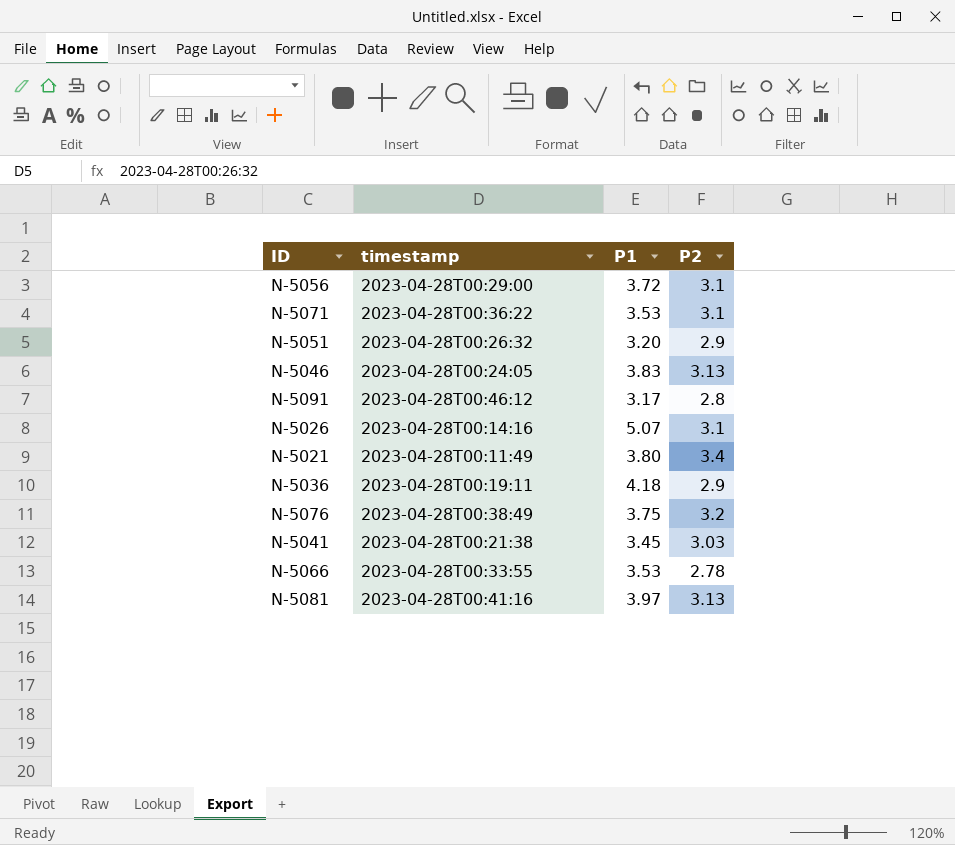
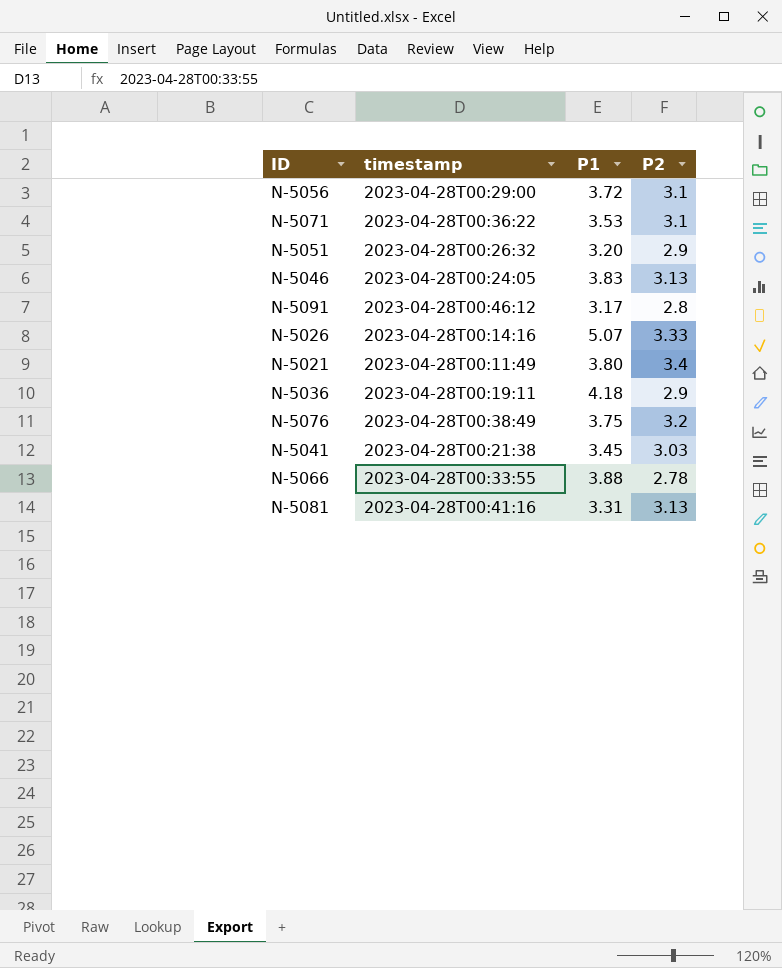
N-5026 | P2: 3.1 -> 3.33
N-5066 | P1: 3.53 -> 3.88
N-5081 | P1: 3.97 -> 3.31

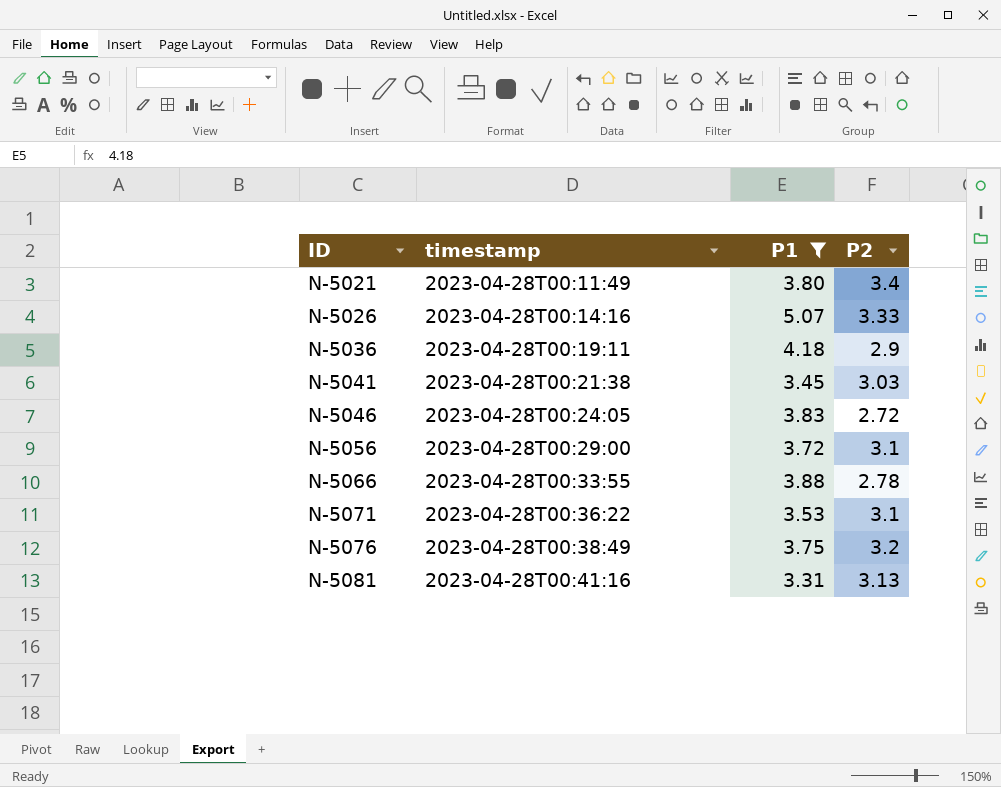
filter: none -> P1 >= 3.31
row order: none -> ID ascending
N-5046 | P2: 3.13 -> 2.72

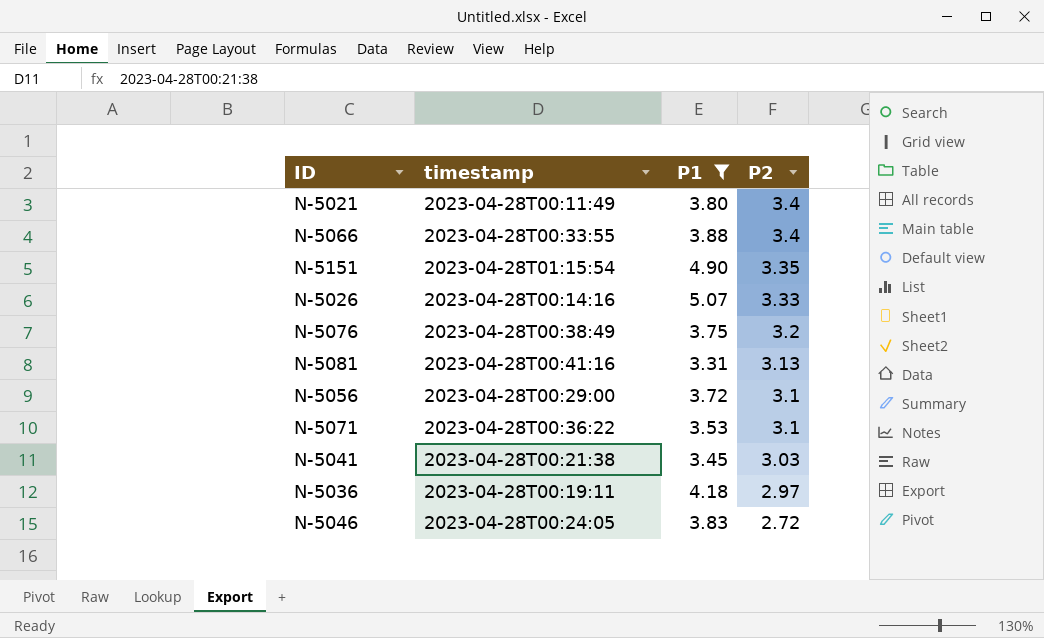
row order: ID ascending -> P2 descending
N-5066 | P2: 2.78 -> 3.4
row N-5151: none -> 2023-04-28T01:15:54 | 4.90 | 3.35
N-5036 | P2: 2.9 -> 2.97

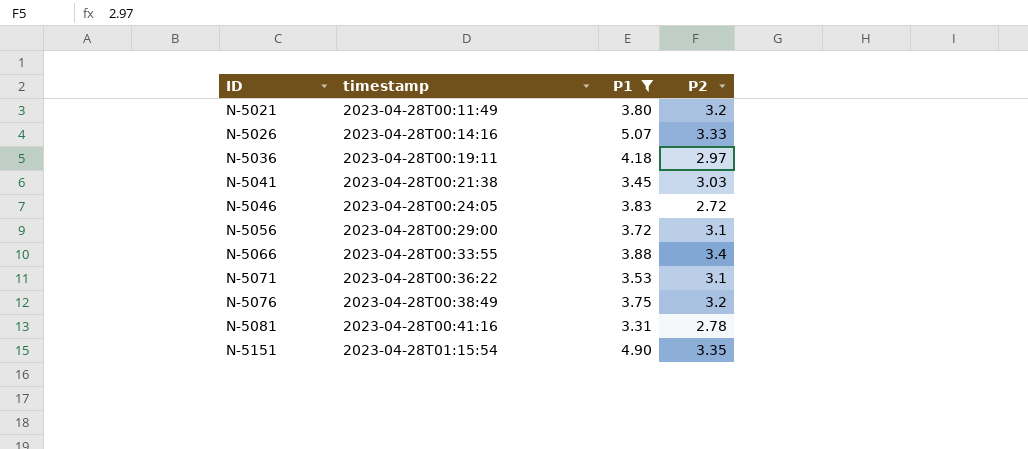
row order: P2 descending -> ID ascending
N-5021 | P2: 3.4 -> 3.2
N-5081 | P2: 3.13 -> 2.78

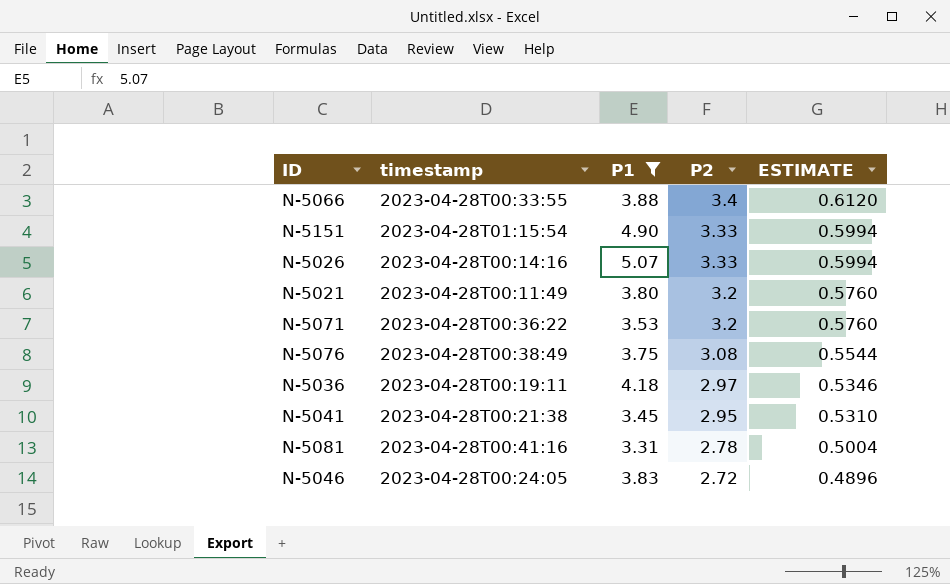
row order: ID ascending -> P2 descending
column ESTIMATE | formula: none -> [P2] * 0.18
row N-5056: 2023-04-28T00:29:00 | 3.72 | 3.1 -> none
N-5151 | P2: 3.35 -> 3.33
N-5071 | P2: 3.1 -> 3.2
N-5076 | P2: 3.2 -> 3.08
N-5041 | P2: 3.03 -> 2.95

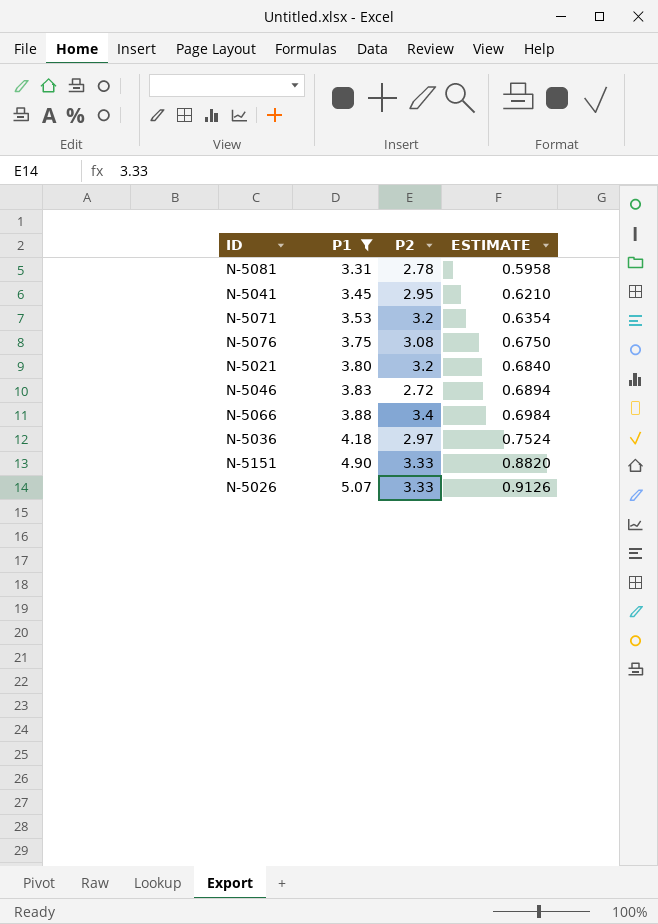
row order: P2 descending -> P1 ascending
column timestamp | position: 2 -> none
column ESTIMATE | formula: [P2] * 0.18 -> [P1] * 0.18

